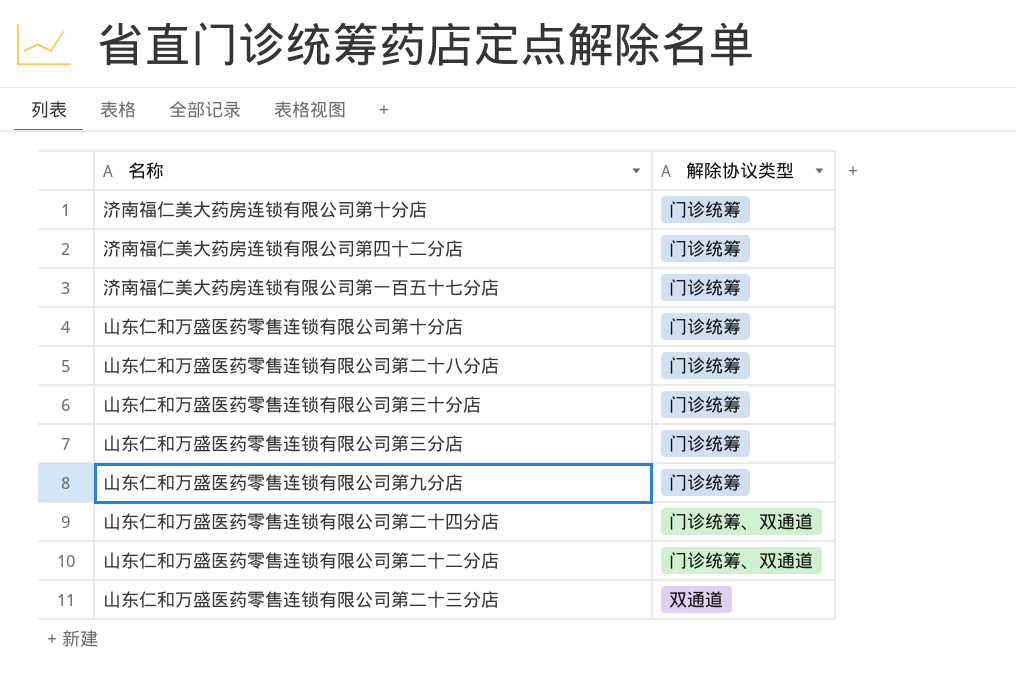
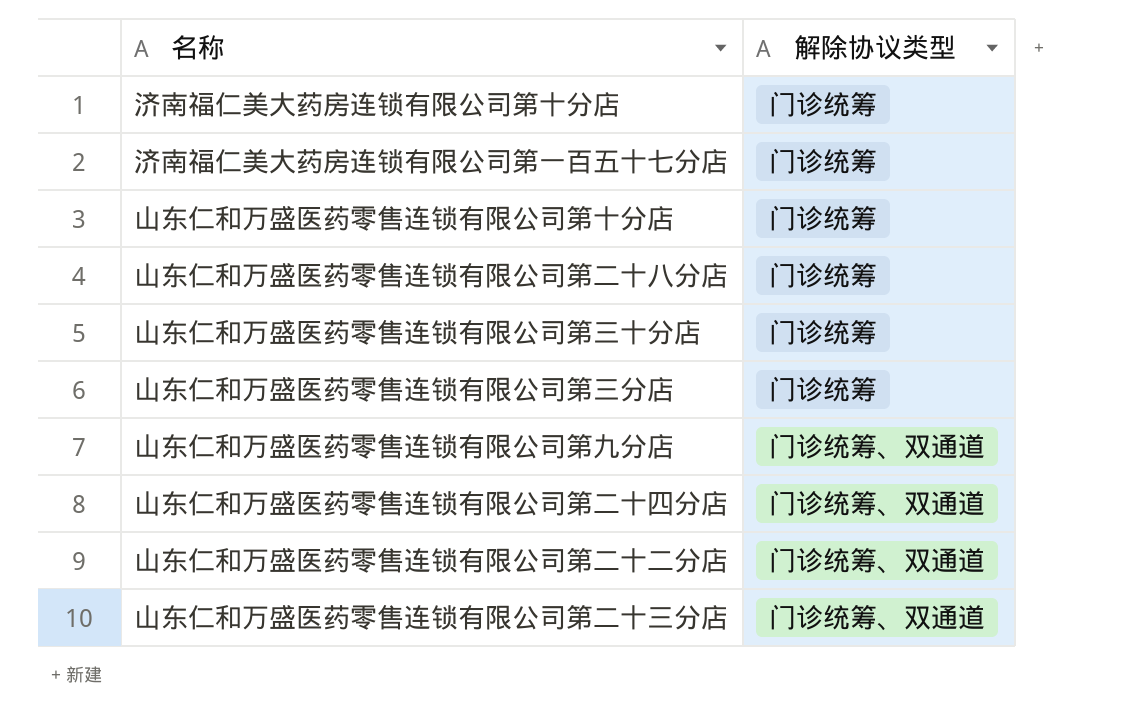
row 济南福仁美大药房连锁有限公司第四十二分店: 门诊统筹 -> none
山东仁和万盛医药零售连锁有限公司第九分店 | 解除协议类型: 门诊统筹 -> 门诊统筹、双通道
山东仁和万盛医药零售连锁有限公司第二十三分店 | 解除协议类型: 双通道 -> 门诊统筹、双通道

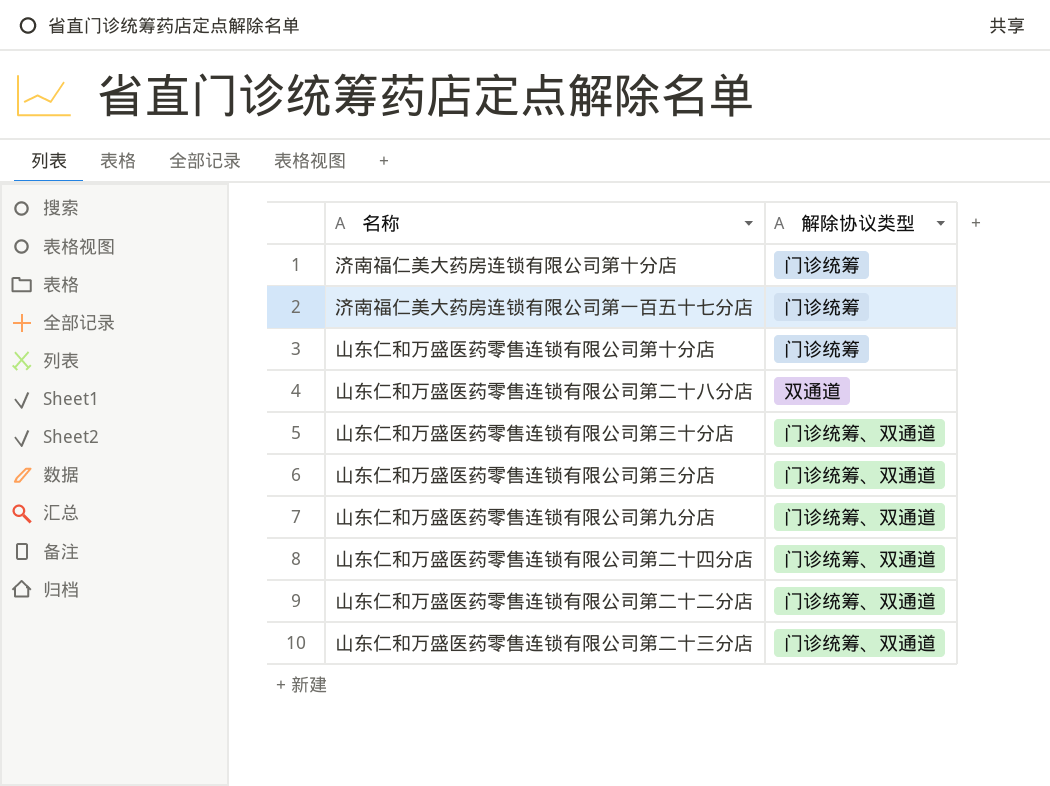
山东仁和万盛医药零售连锁有限公司第二十八分店 | 解除协议类型: 门诊统筹 -> 双通道
山东仁和万盛医药零售连锁有限公司第三十分店 | 解除协议类型: 门诊统筹 -> 门诊统筹、双通道
山东仁和万盛医药零售连锁有限公司第三分店 | 解除协议类型: 门诊统筹 -> 门诊统筹、双通道

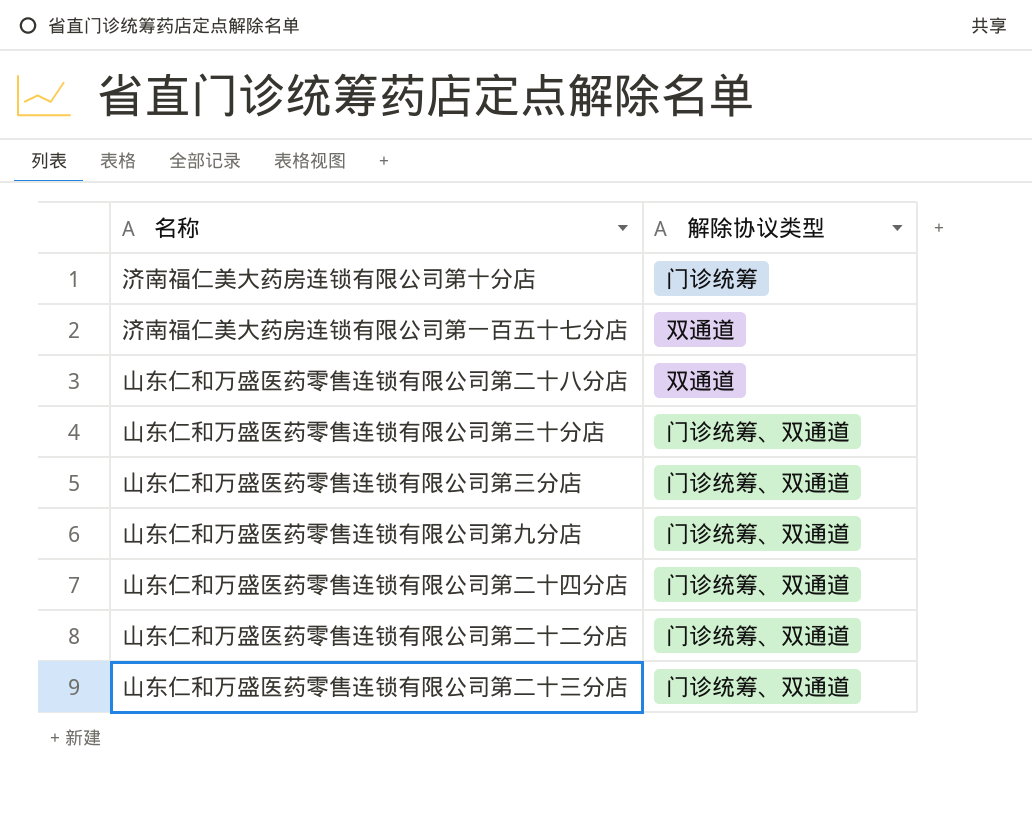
row 山东仁和万盛医药零售连锁有限公司第十分店: 门诊统筹 -> none
济南福仁美大药房连锁有限公司第一百五十七分店 | 解除协议类型: 门诊统筹 -> 双通道

